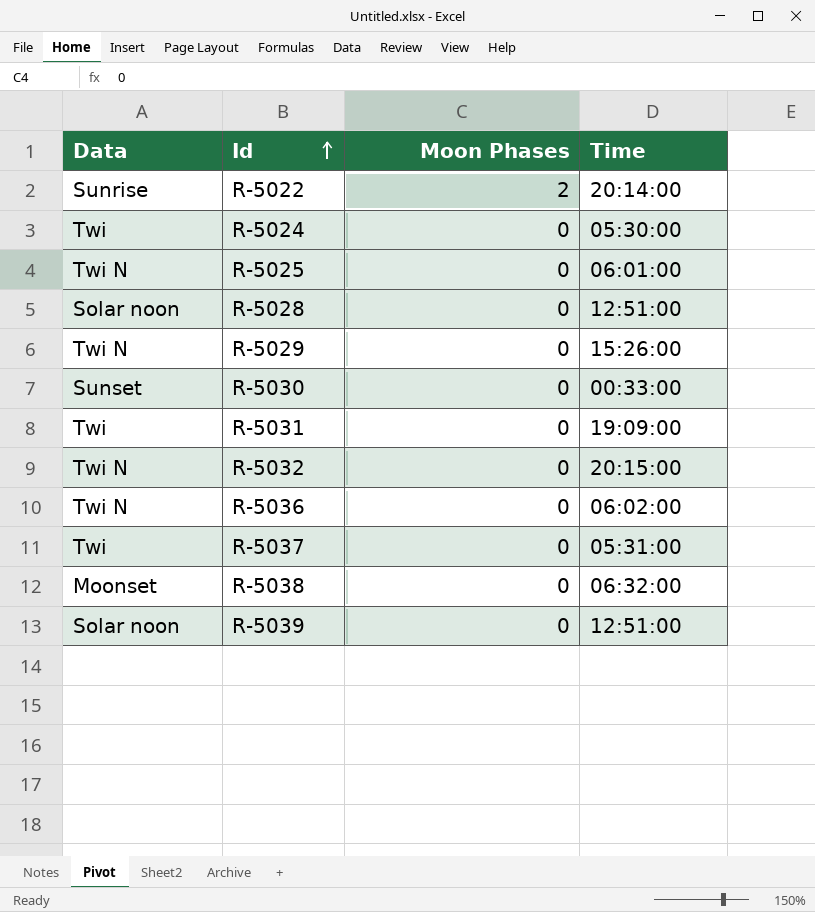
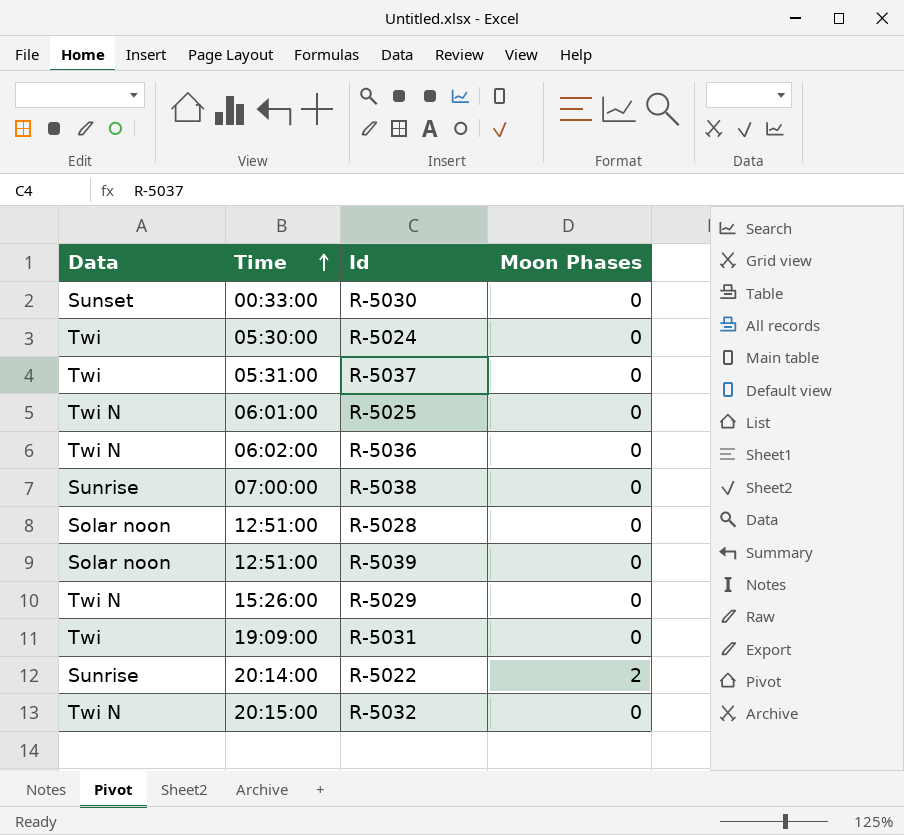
row order: Id ascending -> Time ascending
column Time | position: 4 -> 2
R-5038 | Data: Moonset -> Sunrise
R-5038 | Time: 06:32:00 -> 07:00:00

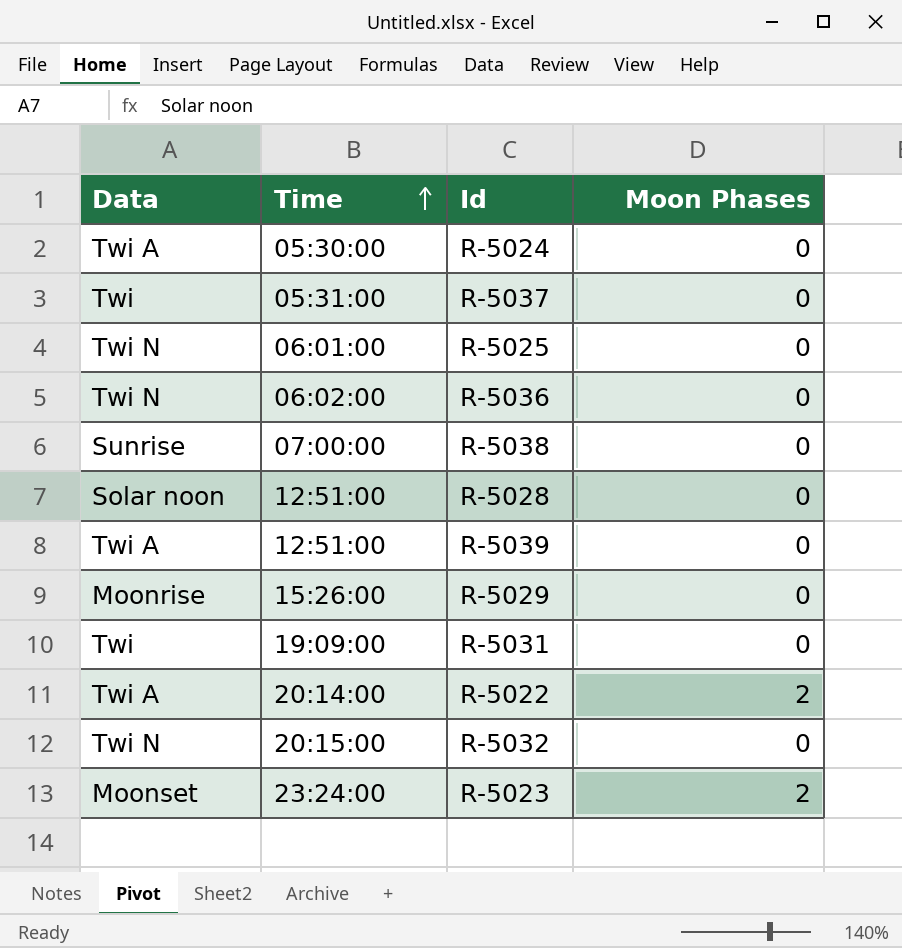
row R-5030: Sunset | 00:33:00 | 0 -> none
R-5024 | Data: Twi -> Twi A
R-5039 | Data: Solar noon -> Twi A
R-5029 | Data: Twi N -> Moonrise
R-5022 | Data: Sunrise -> Twi A
row R-5023: none -> Moonset | 23:24:00 | 2

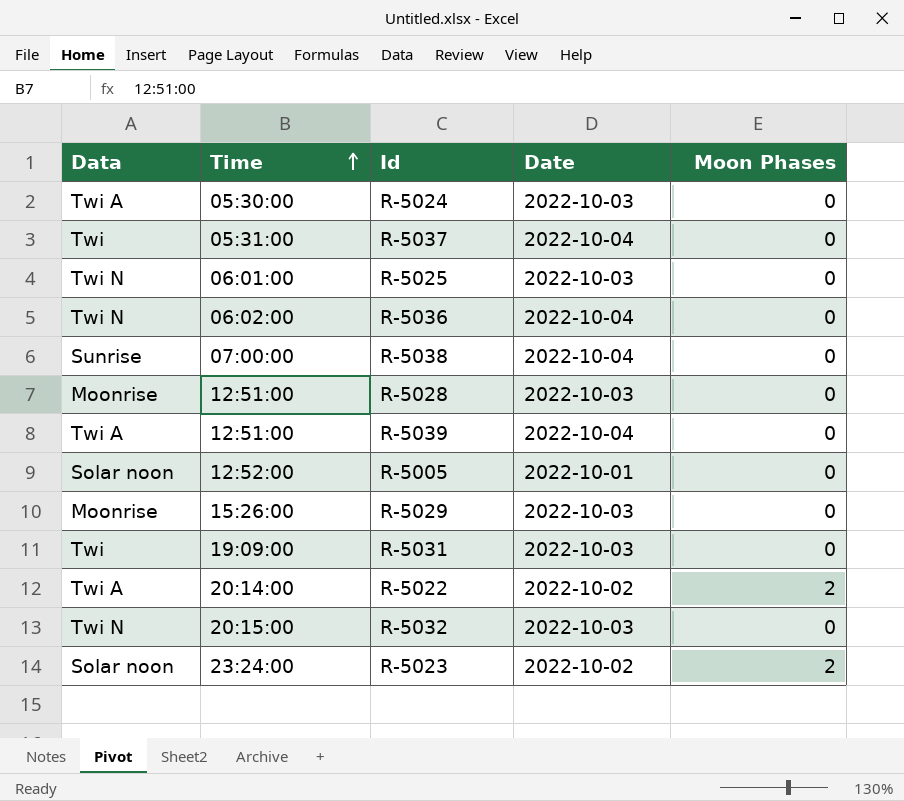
column Date | position: none -> 4
R-5028 | Data: Solar noon -> Moonrise
row R-5005: none -> Solar noon | 12:52:00 | 2022-10-01 | 0
R-5023 | Data: Moonset -> Solar noon

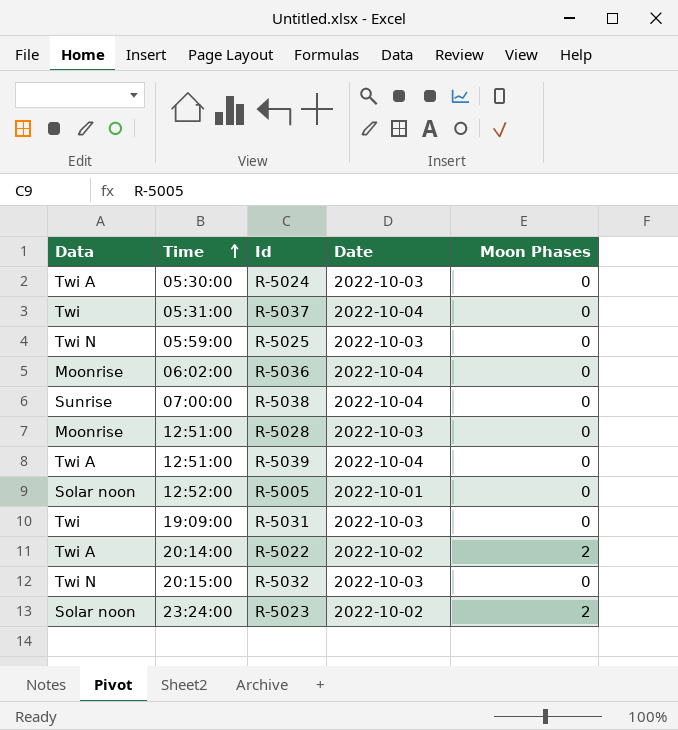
row R-5029: Moonrise | 15:26:00 | 2022-10-03 | 0 -> none
R-5025 | Time: 06:01:00 -> 05:59:00
R-5036 | Data: Twi N -> Moonrise

